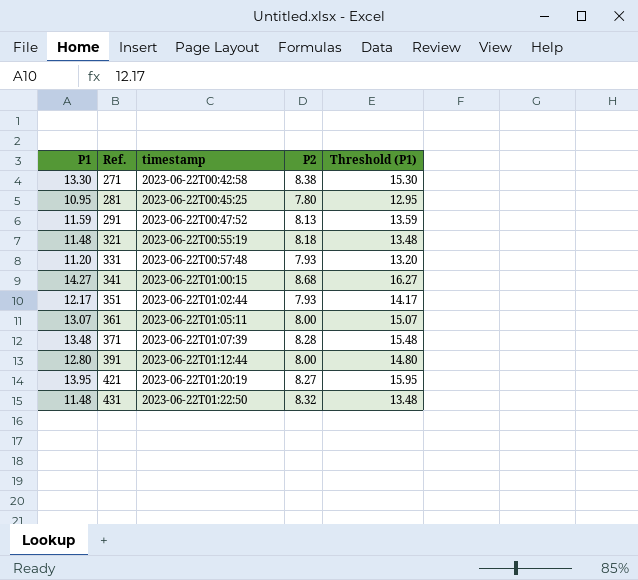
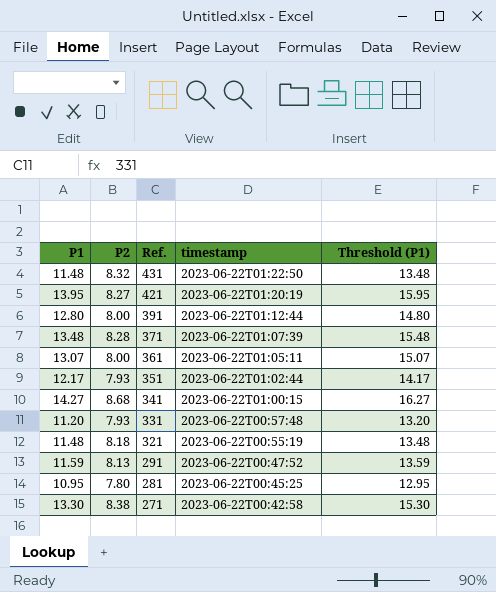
row order: Ref. ascending -> Ref. descending
column P2 | position: 4 -> 2

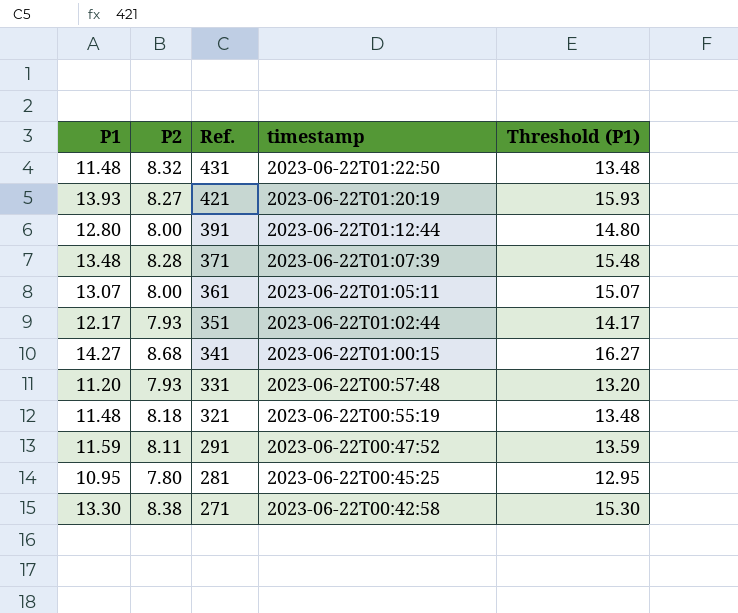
421 | P1: 13.95 -> 13.93
421 | Threshold (P1): 15.95 -> 15.93
291 | P2: 8.13 -> 8.11

